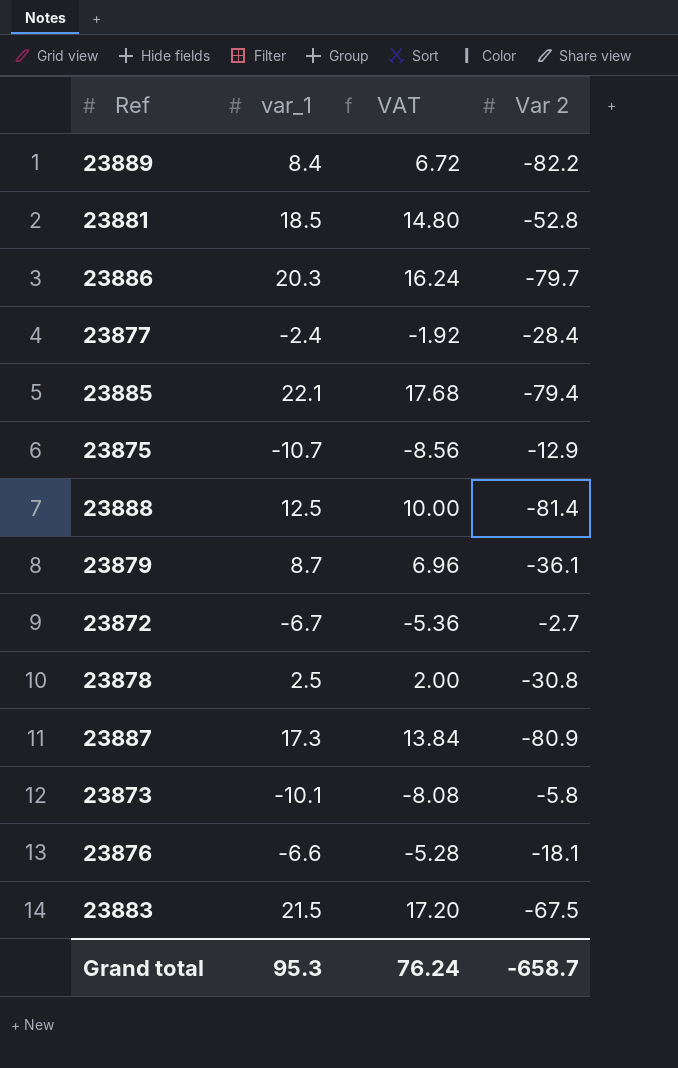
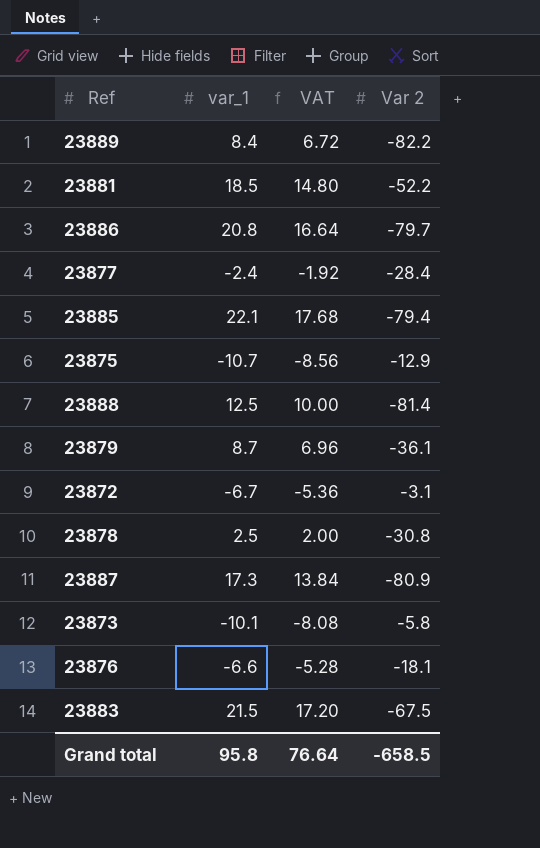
23881 | Var 2: -52.8 -> -52.2
23886 | var_1: 20.3 -> 20.8
23886 | VAT: 16.24 -> 16.64
23872 | Var 2: -2.7 -> -3.1
Grand total | var_1: 95.3 -> 95.8
Grand total | VAT: 76.24 -> 76.64
Grand total | Var 2: -658.7 -> -658.5

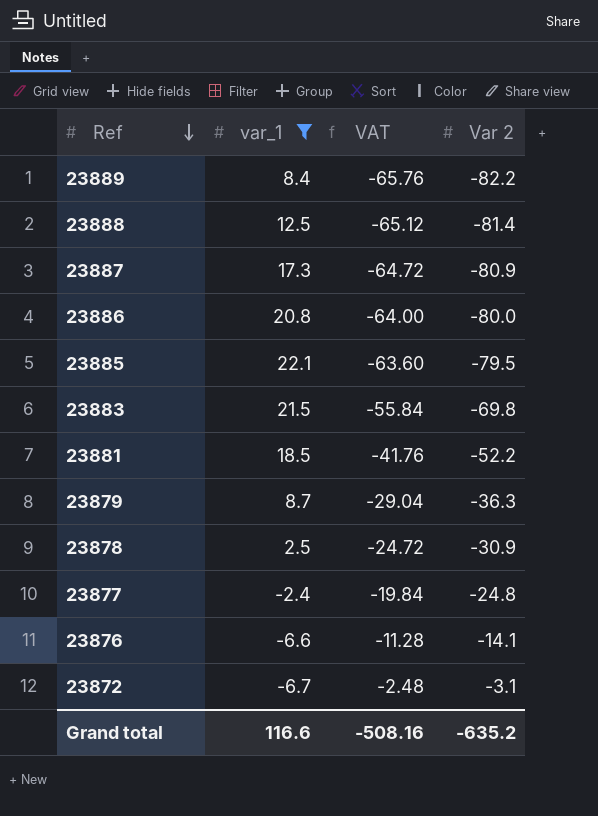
filter: none -> var_1 >= -6.7
row order: none -> Ref descending
column VAT | formula: [var_1] * 0.8 -> [Var 2] * 0.8
23886 | Var 2: -79.7 -> -80.0
23885 | Var 2: -79.4 -> -79.5
23883 | Var 2: -67.5 -> -69.8
23879 | Var 2: -36.1 -> -36.3
23878 | Var 2: -30.8 -> -30.9
23877 | Var 2: -28.4 -> -24.8
23876 | Var 2: -18.1 -> -14.1
Grand total | var_1: 95.8 -> 116.6
Grand total | VAT: 76.64 -> -508.16
Grand total | Var 2: -658.5 -> -635.2

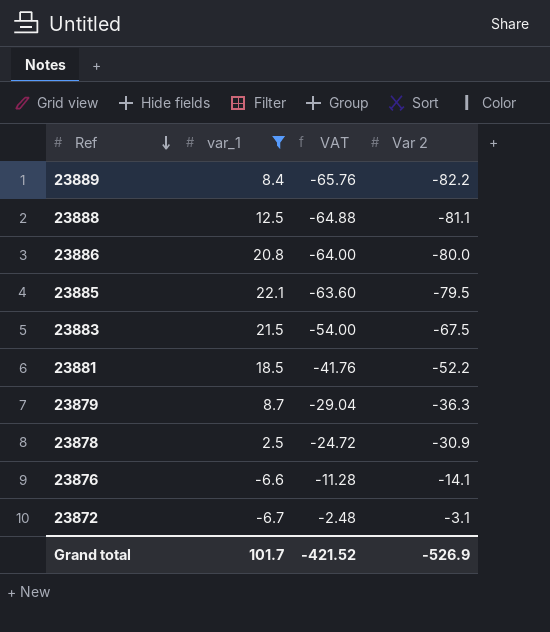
row 23887: 17.3 | -64.72 | -80.9 -> none
row 23877: -2.4 | -19.84 | -24.8 -> none
23888 | VAT: -65.12 -> -64.88
23888 | Var 2: -81.4 -> -81.1
23883 | VAT: -55.84 -> -54.00
23883 | Var 2: -69.8 -> -67.5
Grand total | var_1: 116.6 -> 101.7
Grand total | VAT: -508.16 -> -421.52
Grand total | Var 2: -635.2 -> -526.9

